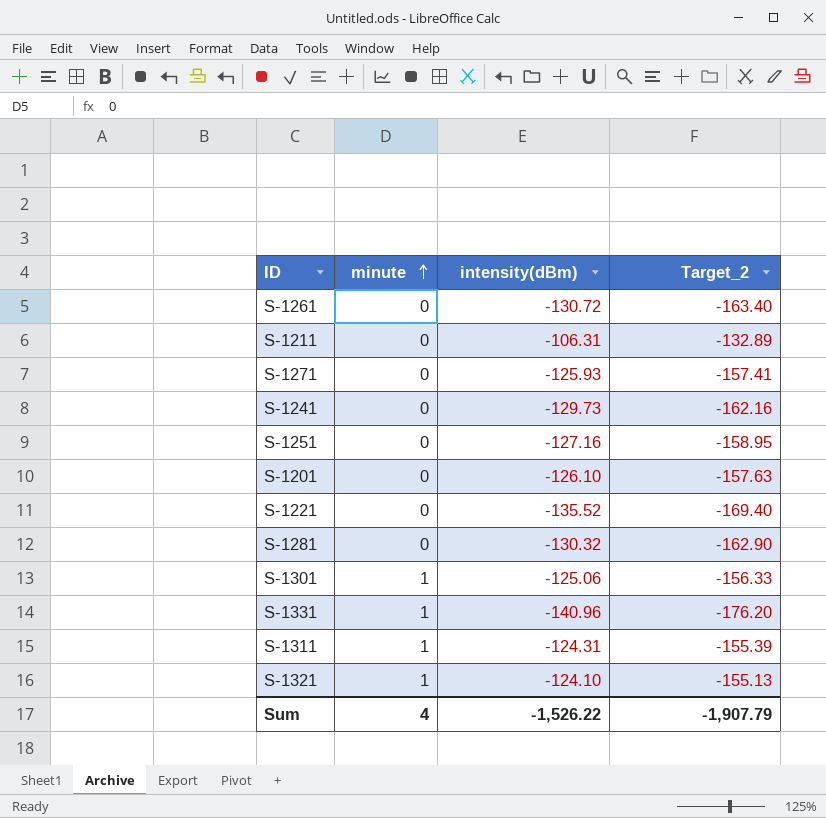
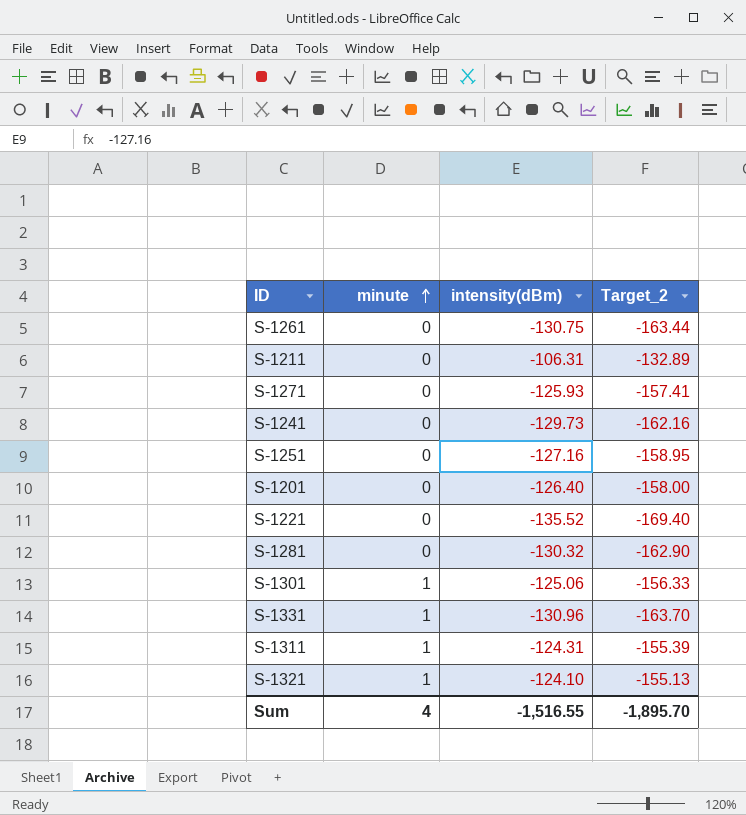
S-1261 | intensity(dBm): -130.72 -> -130.75
S-1261 | Target_2: -163.40 -> -163.44
S-1201 | intensity(dBm): -126.10 -> -126.40
S-1201 | Target_2: -157.63 -> -158.00
S-1331 | intensity(dBm): -140.96 -> -130.96
S-1331 | Target_2: -176.20 -> -163.70
Sum | intensity(dBm): -1,526.22 -> -1,516.55
Sum | Target_2: -1,907.79 -> -1,895.70

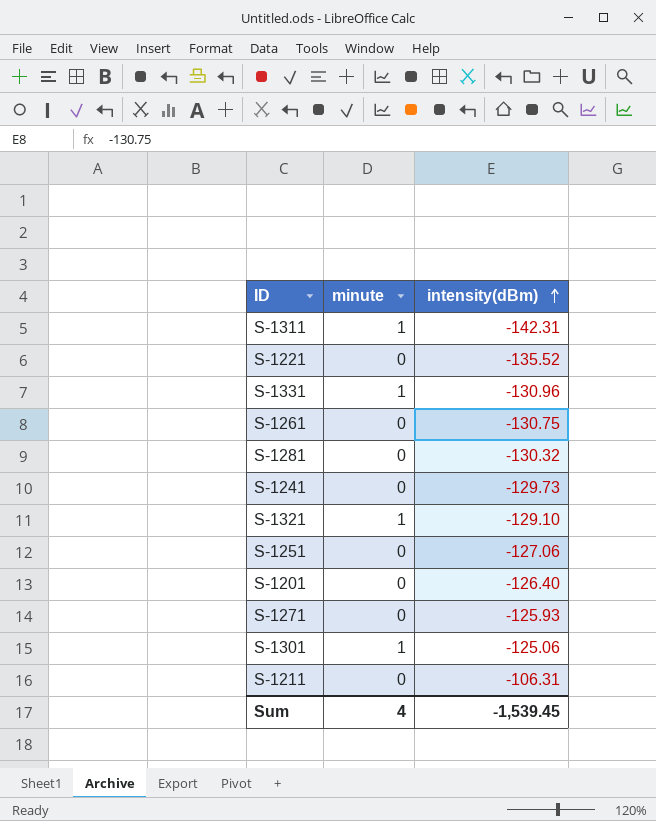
row order: minute ascending -> intensity(dBm) ascending
column Target_2 | formula: [intensity(dBm)] * 1.25 -> none
S-1311 | intensity(dBm): -124.31 -> -142.31
S-1321 | intensity(dBm): -124.10 -> -129.10
S-1251 | intensity(dBm): -127.16 -> -127.06
Sum | intensity(dBm): -1,516.55 -> -1,539.45

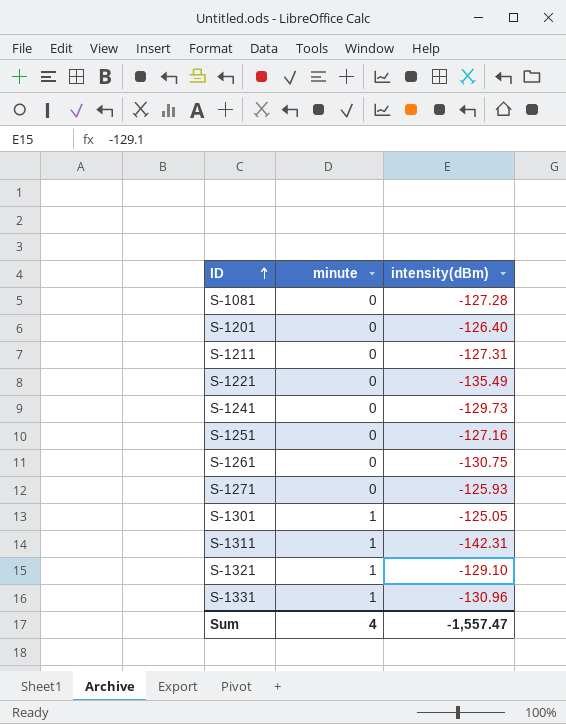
row order: intensity(dBm) ascending -> ID ascending
row S-1281: 0 | -130.32 -> none
row S-1081: none -> 0 | -127.28
S-1211 | intensity(dBm): -106.31 -> -127.31
S-1221 | intensity(dBm): -135.52 -> -135.49
S-1251 | intensity(dBm): -127.06 -> -127.16
S-1301 | intensity(dBm): -125.06 -> -125.05
Sum | intensity(dBm): -1,539.45 -> -1,557.47

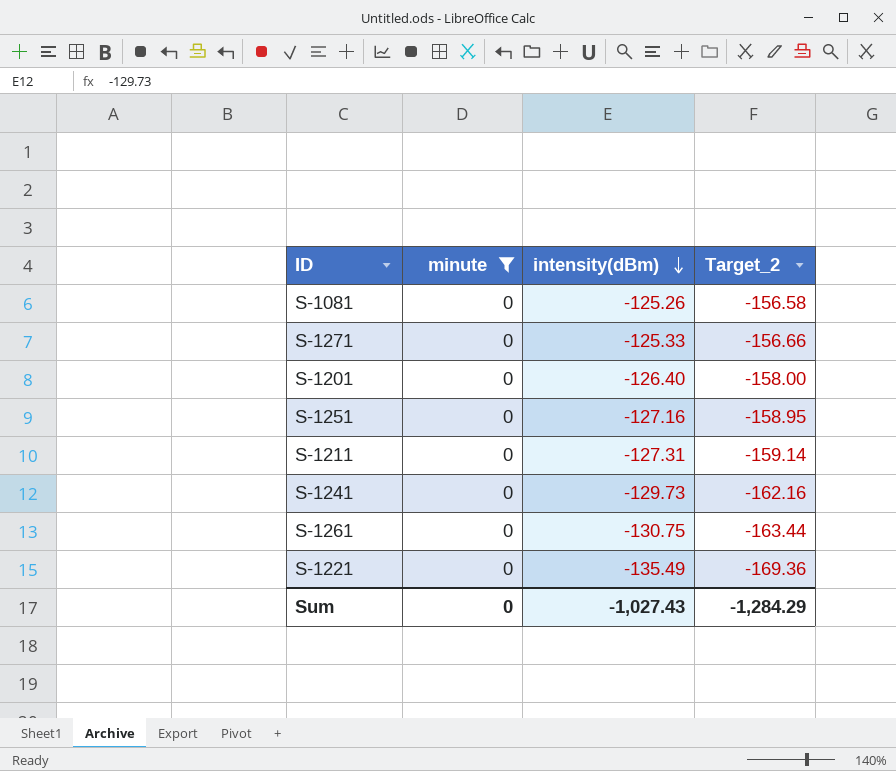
filter: none -> minute = 0
row order: ID ascending -> intensity(dBm) descending
column Target_2 | formula: none -> [intensity(dBm)] * 1.25
S-1081 | intensity(dBm): -127.28 -> -125.26
S-1271 | intensity(dBm): -125.93 -> -125.33
Sum | minute: 4 -> 0
Sum | intensity(dBm): -1,557.47 -> -1,027.43

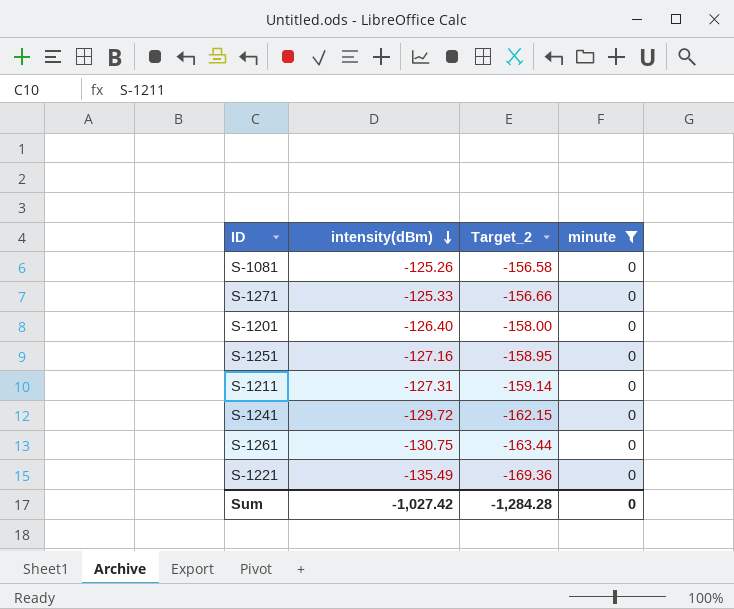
column minute | position: 2 -> 4
S-1241 | intensity(dBm): -129.73 -> -129.72
S-1241 | Target_2: -162.16 -> -162.15
Sum | intensity(dBm): -1,027.43 -> -1,027.42
Sum | Target_2: -1,284.29 -> -1,284.28

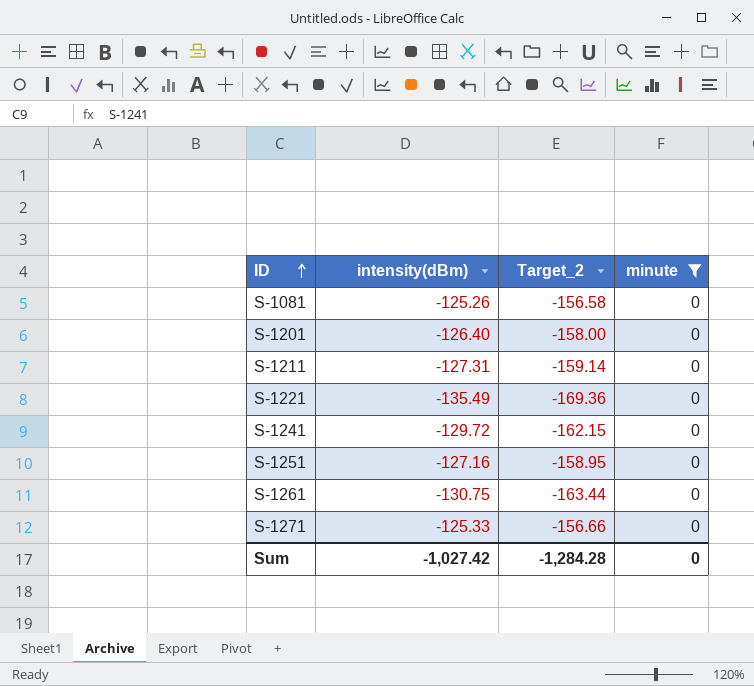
row order: intensity(dBm) descending -> ID ascending

